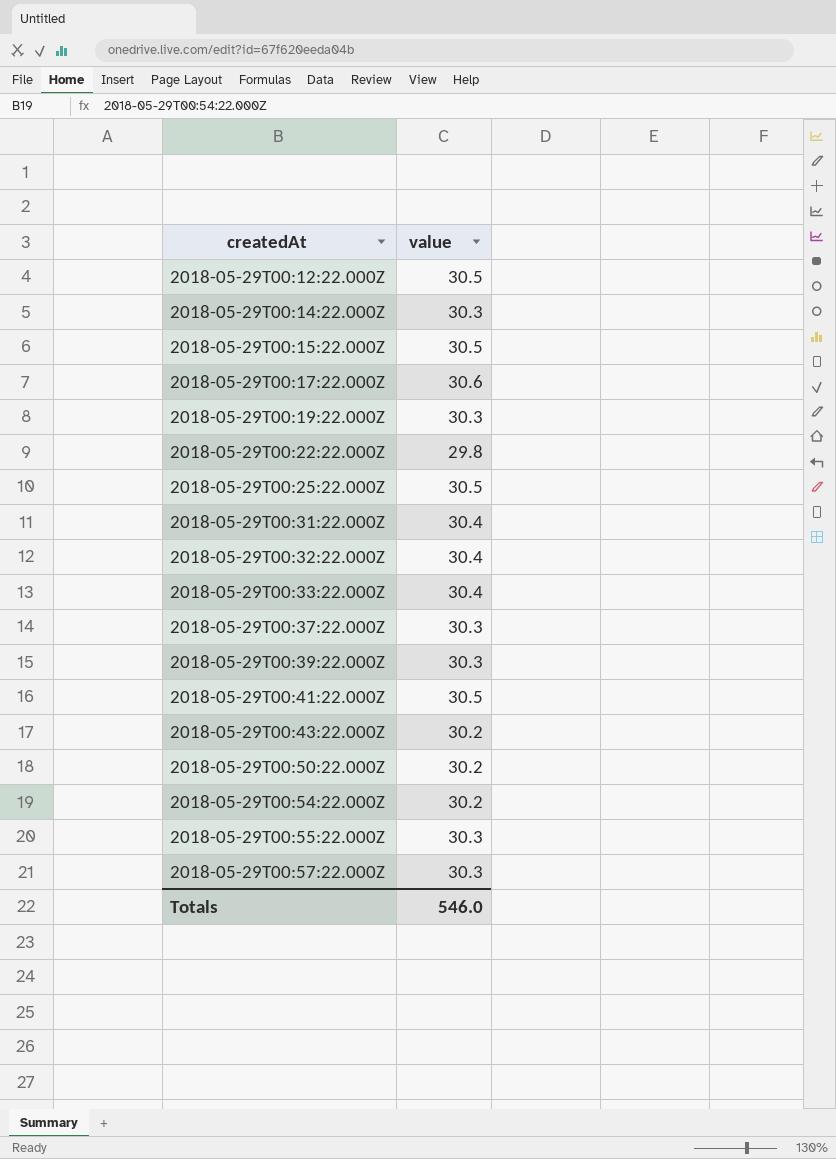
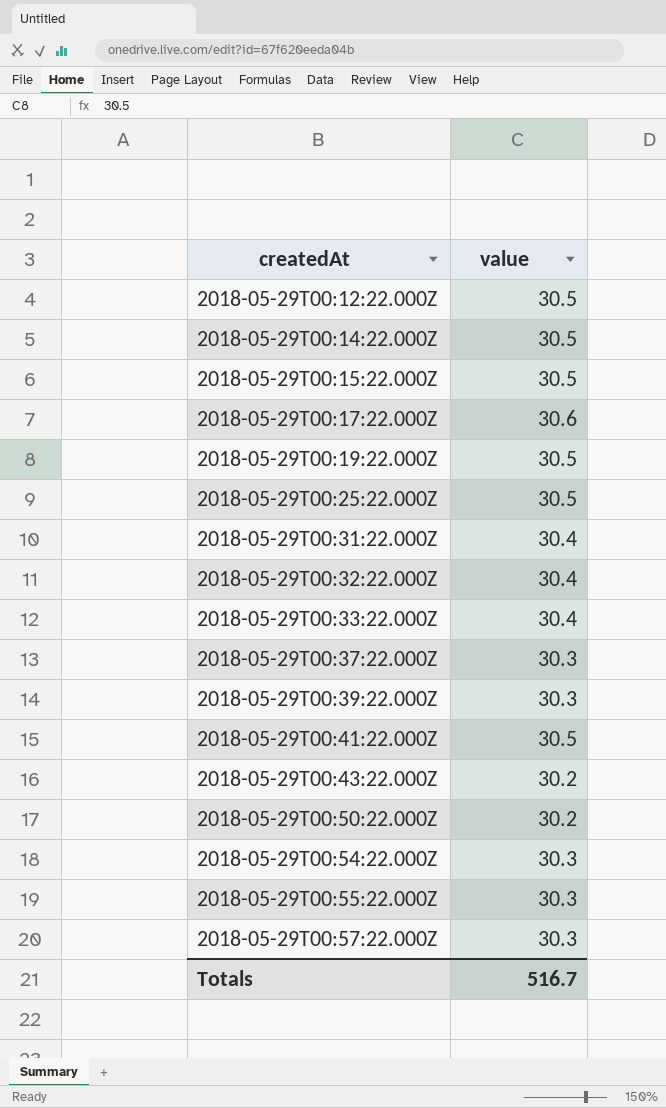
row 2018-05-29T00:22:22.000Z: 29.8 -> none
2018-05-29T00:14:22.000Z | value: 30.3 -> 30.5
2018-05-29T00:19:22.000Z | value: 30.3 -> 30.5
2018-05-29T00:54:22.000Z | value: 30.2 -> 30.3
Totals | value: 546.0 -> 516.7

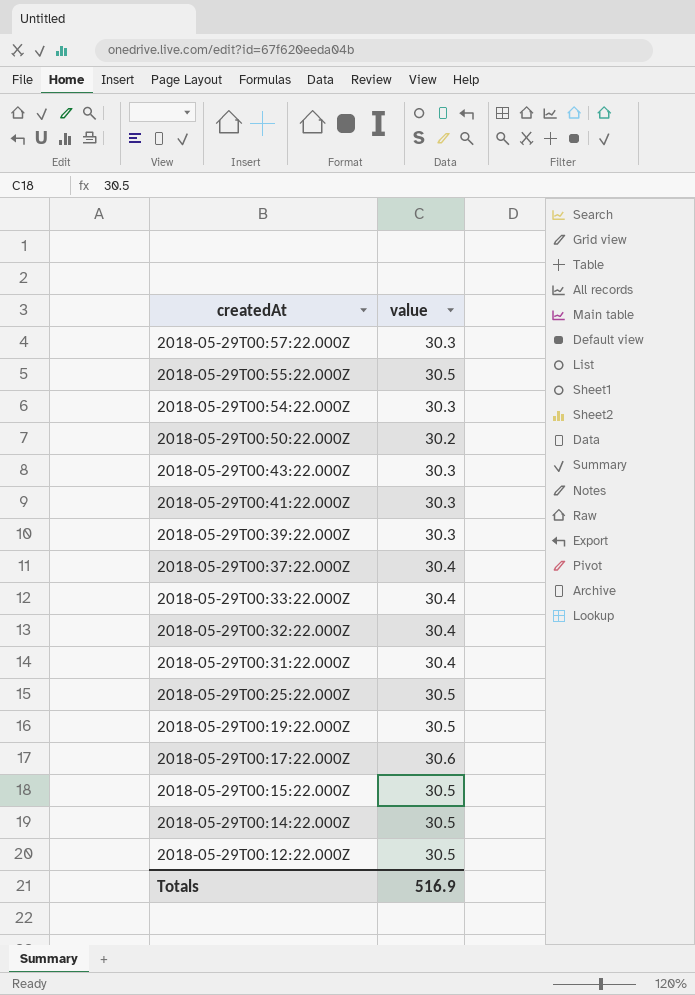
row order: createdAt ascending -> createdAt descending
2018-05-29T00:55:22.000Z | value: 30.3 -> 30.5
2018-05-29T00:43:22.000Z | value: 30.2 -> 30.3
2018-05-29T00:41:22.000Z | value: 30.5 -> 30.3
2018-05-29T00:37:22.000Z | value: 30.3 -> 30.4
Totals | value: 516.7 -> 516.9

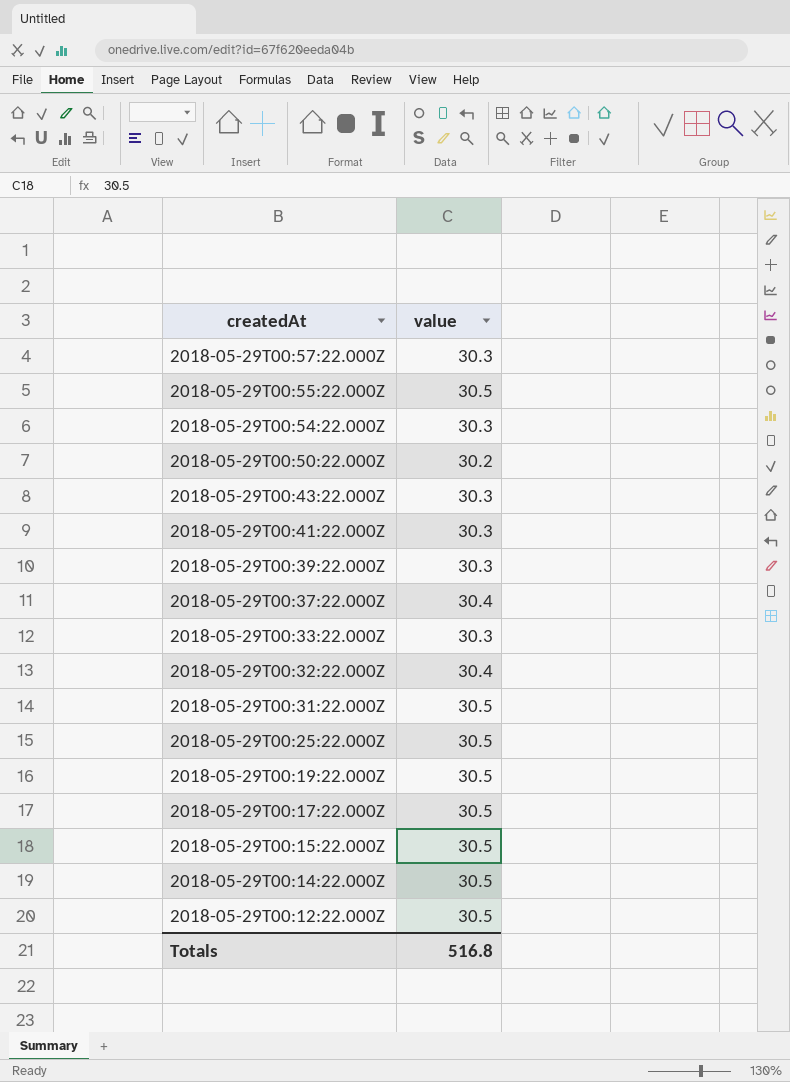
2018-05-29T00:33:22.000Z | value: 30.4 -> 30.3
2018-05-29T00:31:22.000Z | value: 30.4 -> 30.5
2018-05-29T00:17:22.000Z | value: 30.6 -> 30.5
Totals | value: 516.9 -> 516.8

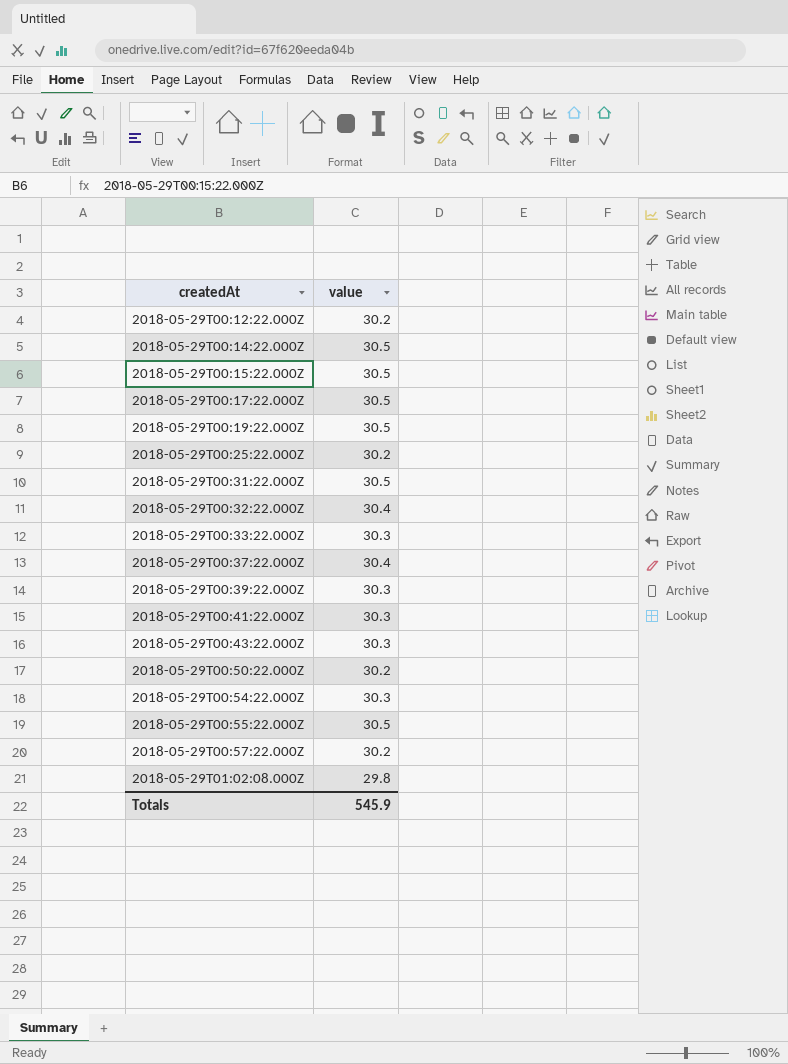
row order: createdAt descending -> createdAt ascending
2018-05-29T00:12:22.000Z | value: 30.5 -> 30.2
2018-05-29T00:25:22.000Z | value: 30.5 -> 30.2
2018-05-29T00:57:22.000Z | value: 30.3 -> 30.2
row 2018-05-29T01:02:08.000Z: none -> 29.8
Totals | value: 516.8 -> 545.9

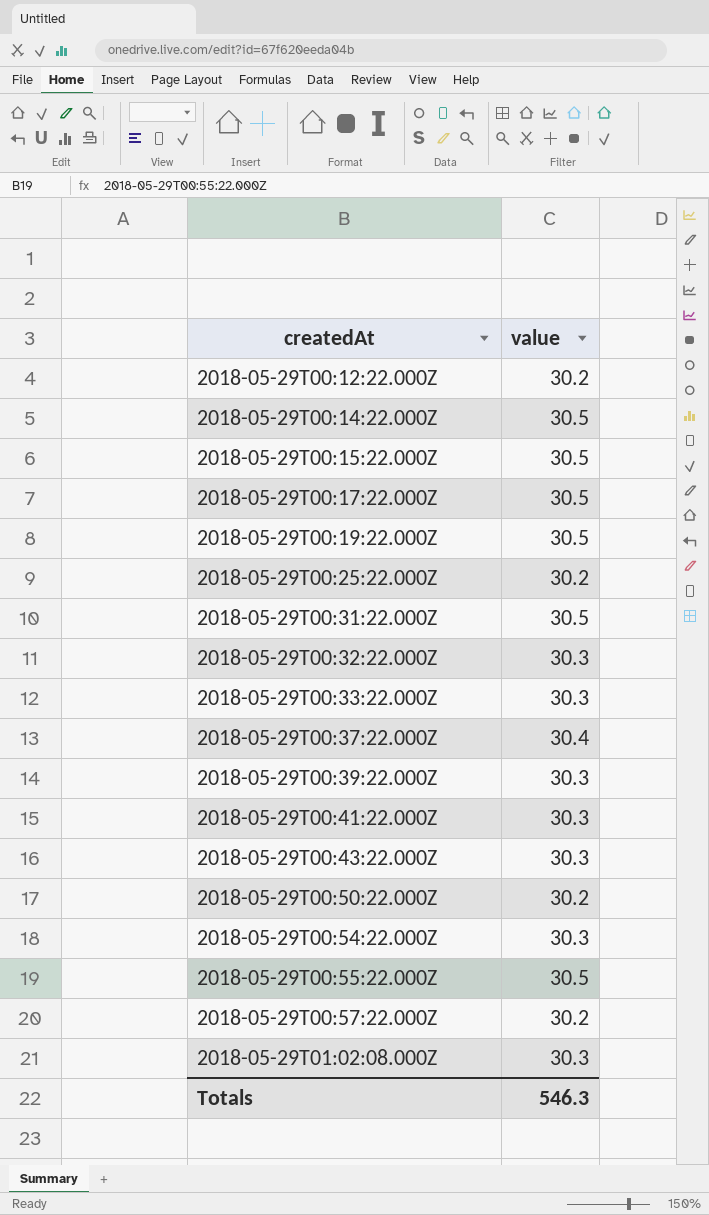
2018-05-29T00:32:22.000Z | value: 30.4 -> 30.3
2018-05-29T01:02:08.000Z | value: 29.8 -> 30.3
Totals | value: 545.9 -> 546.3

